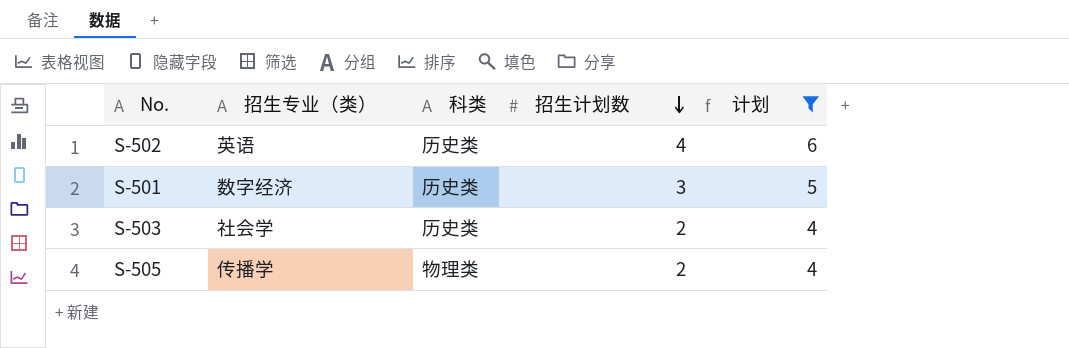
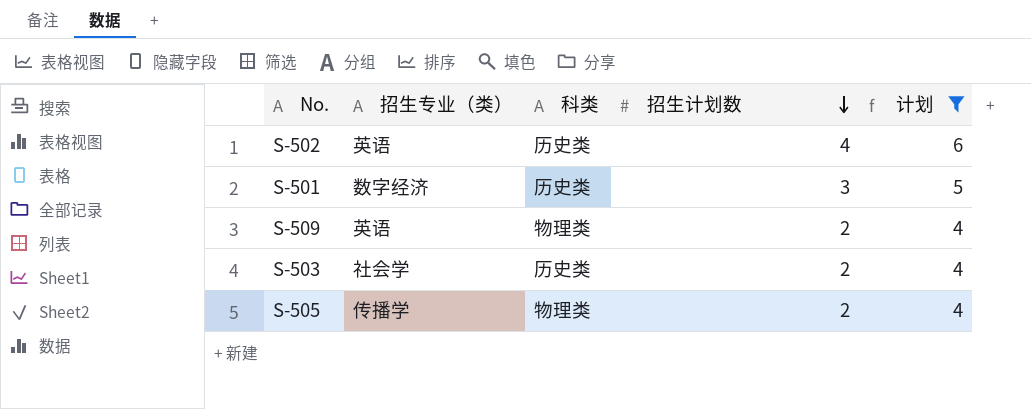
row S-509: none -> 英语 | 物理类 | 2 | 4

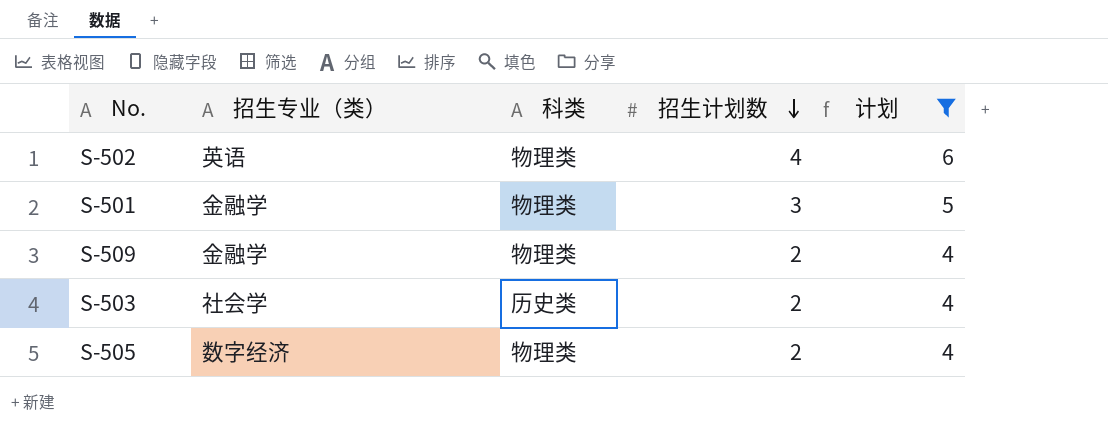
S-502 | 科类: 历史类 -> 物理类
S-501 | 招生专业（类）: 数字经济 -> 金融学
S-501 | 科类: 历史类 -> 物理类
S-509 | 招生专业（类）: 英语 -> 金融学
S-505 | 招生专业（类）: 传播学 -> 数字经济

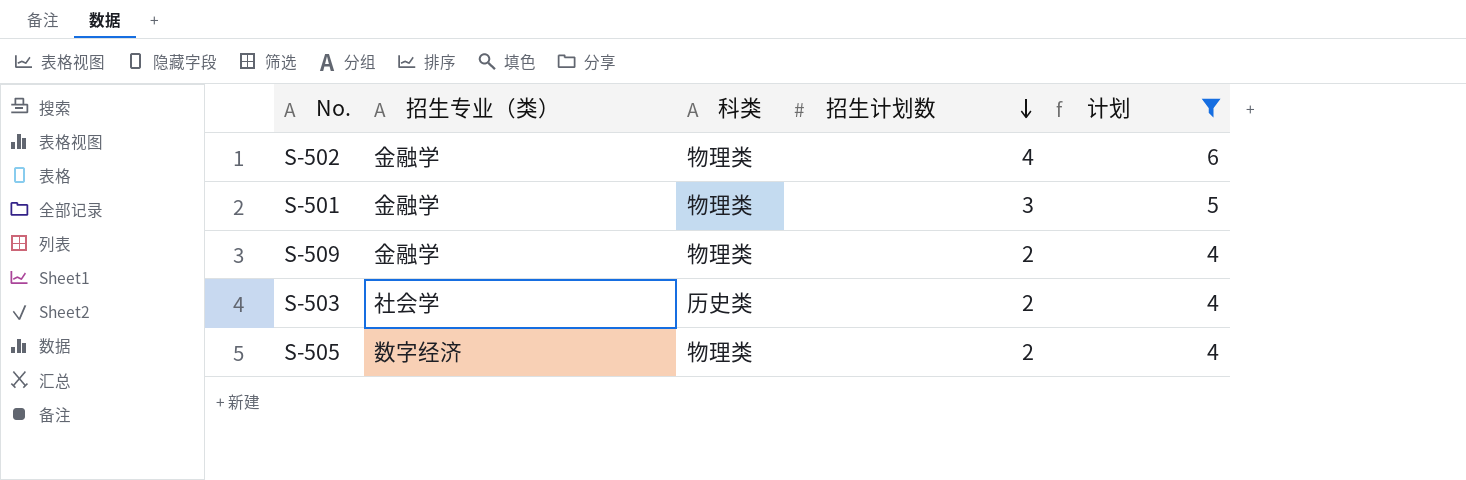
S-502 | 招生专业（类）: 英语 -> 金融学

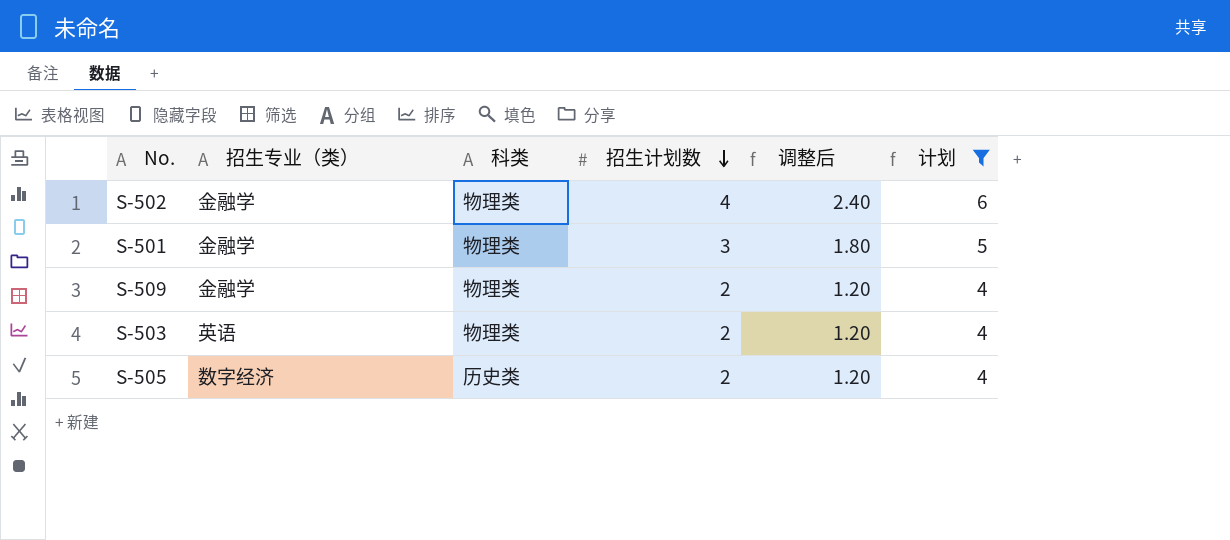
column 调整后 | formula: none -> [招生计划数] * 0.6
S-503 | 招生专业（类）: 社会学 -> 英语
S-503 | 科类: 历史类 -> 物理类
S-505 | 科类: 物理类 -> 历史类

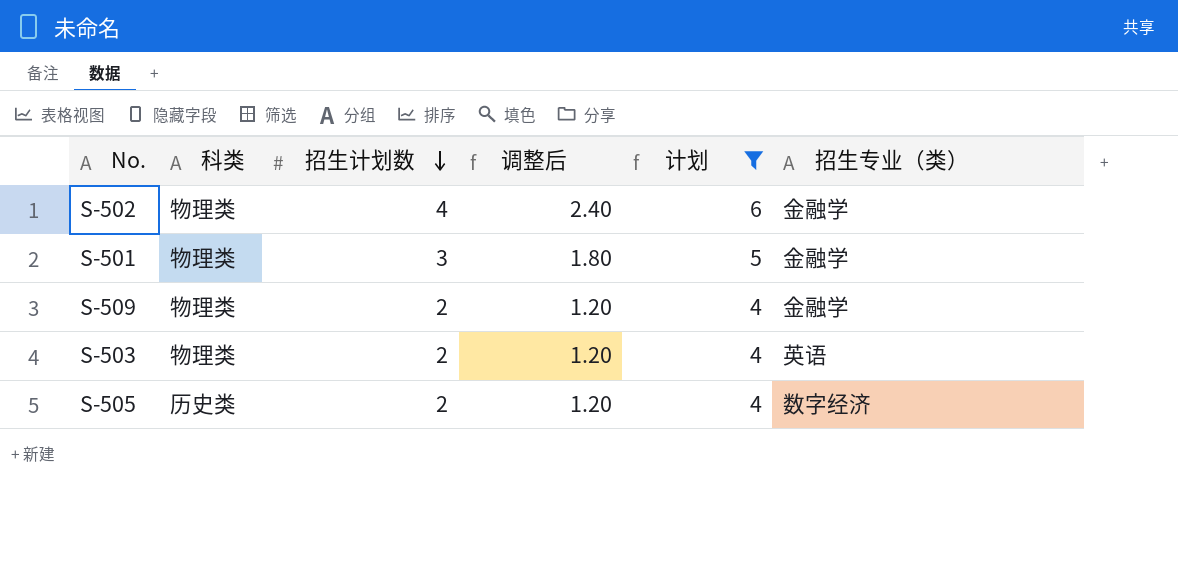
column 招生专业（类） | position: 2 -> 6

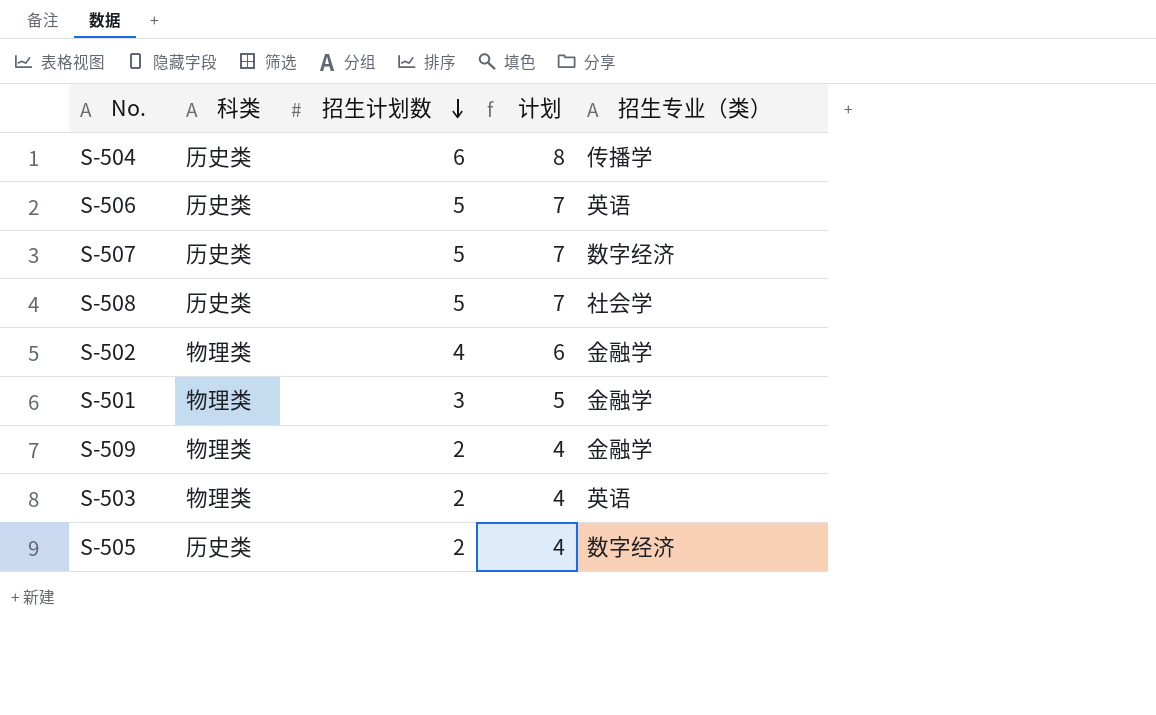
filter: 计划 <= 6 -> none
column 调整后 | formula: [招生计划数] * 0.6 -> none

